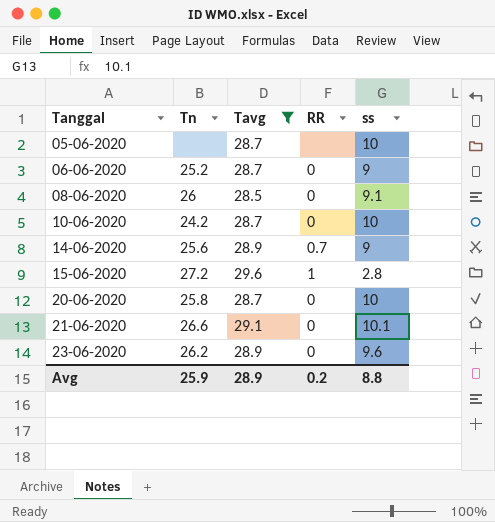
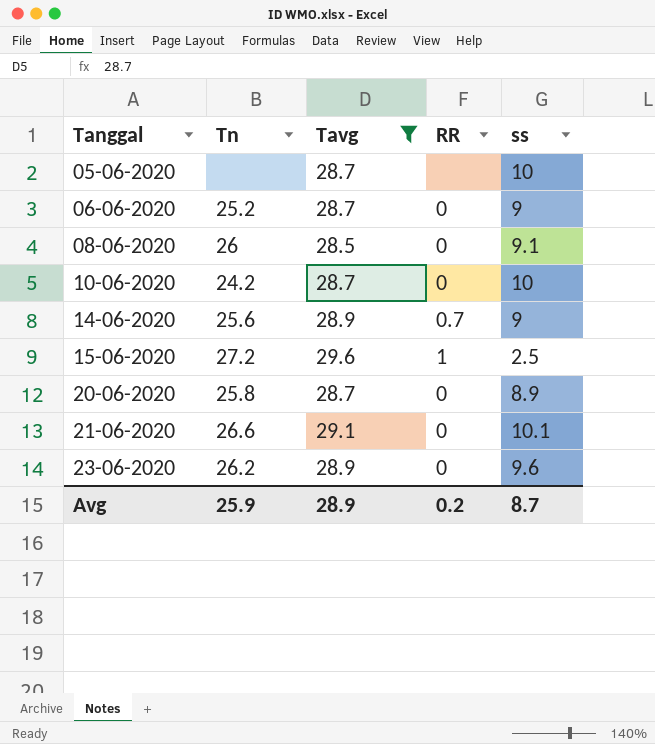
15-06-2020 | ss: 2.8 -> 2.5
20-06-2020 | ss: 10 -> 8.9
Avg | ss: 8.8 -> 8.7

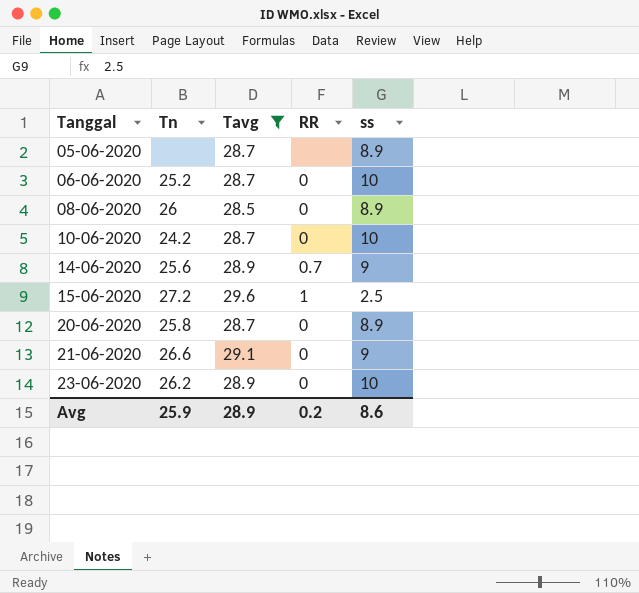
05-06-2020 | ss: 10 -> 8.9
06-06-2020 | ss: 9 -> 10
08-06-2020 | ss: 9.1 -> 8.9
21-06-2020 | ss: 10.1 -> 9
23-06-2020 | ss: 9.6 -> 10
Avg | ss: 8.7 -> 8.6

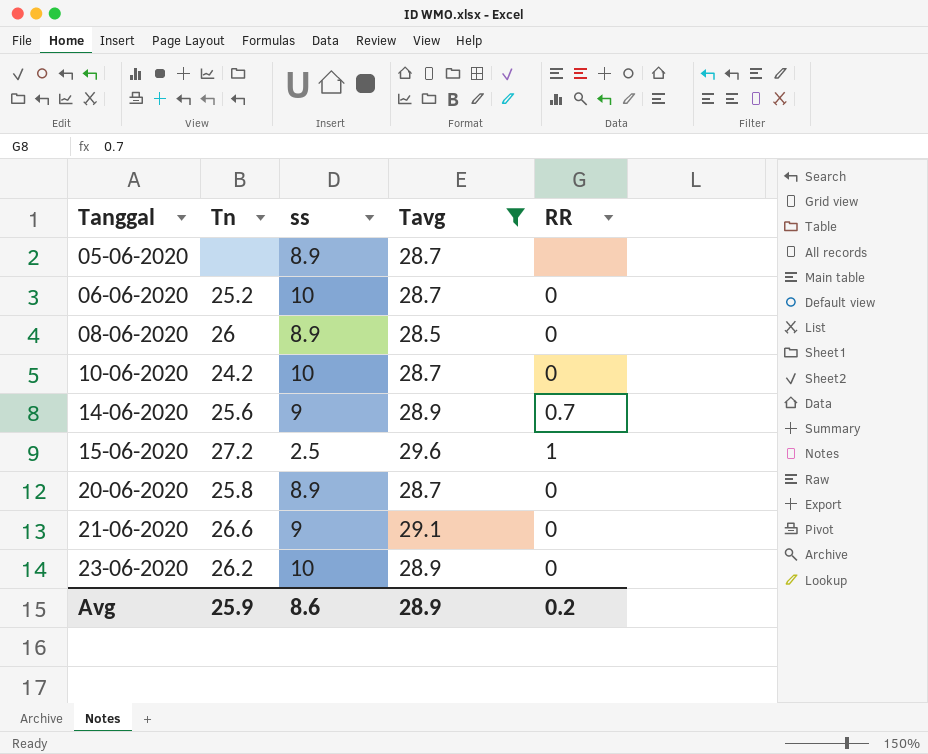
column ss | position: 5 -> 3

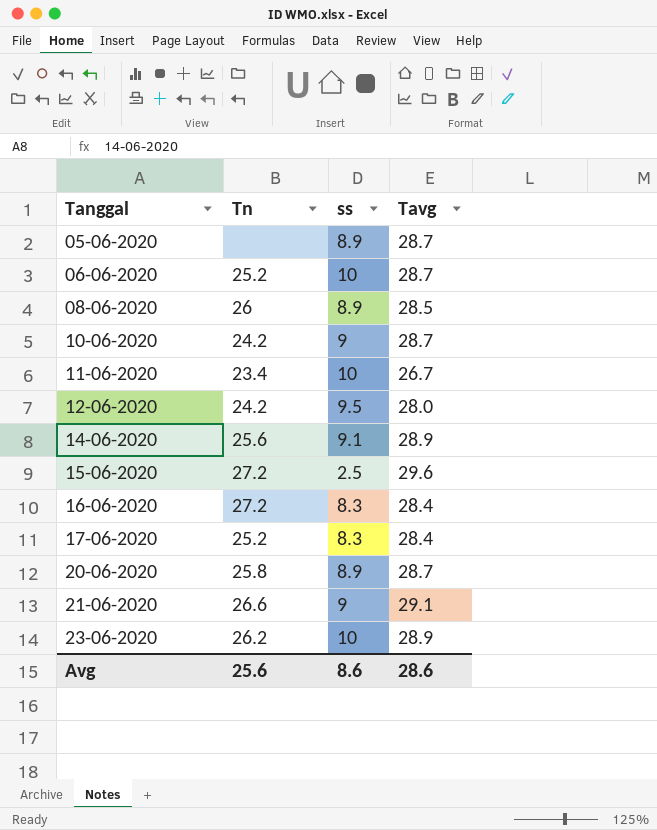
filter: Tavg >= 28.5 -> none
column RR | position: 5 -> none
10-06-2020 | ss: 10 -> 9
14-06-2020 | ss: 9 -> 9.1
Avg | Tn: 25.9 -> 25.6
Avg | Tavg: 28.9 -> 28.6

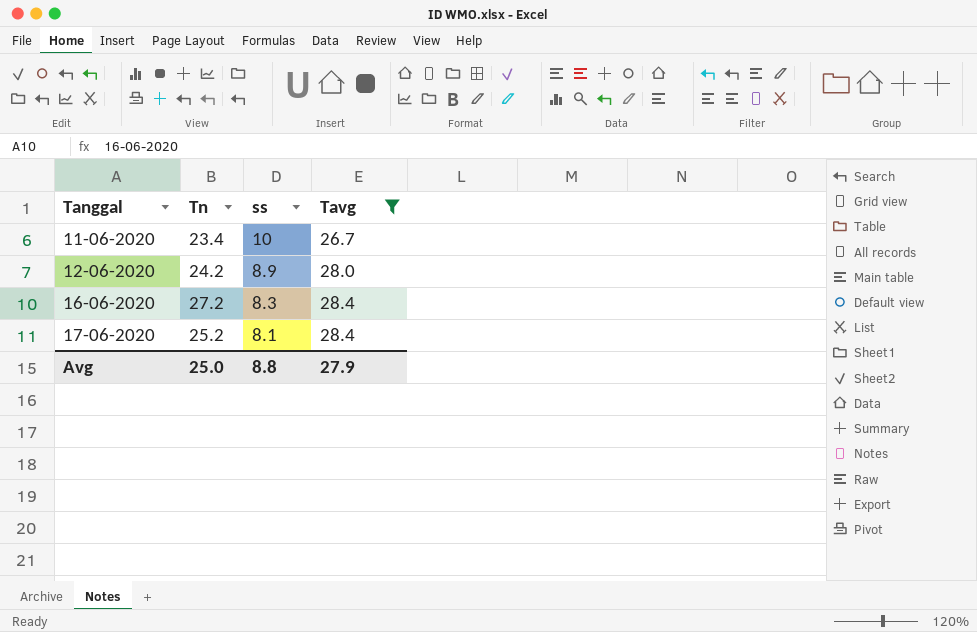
filter: none -> Tavg <= 28.4
12-06-2020 | ss: 9.5 -> 8.9
17-06-2020 | ss: 8.3 -> 8.1
Avg | Tn: 25.6 -> 25.0
Avg | ss: 8.6 -> 8.8
Avg | Tavg: 28.6 -> 27.9

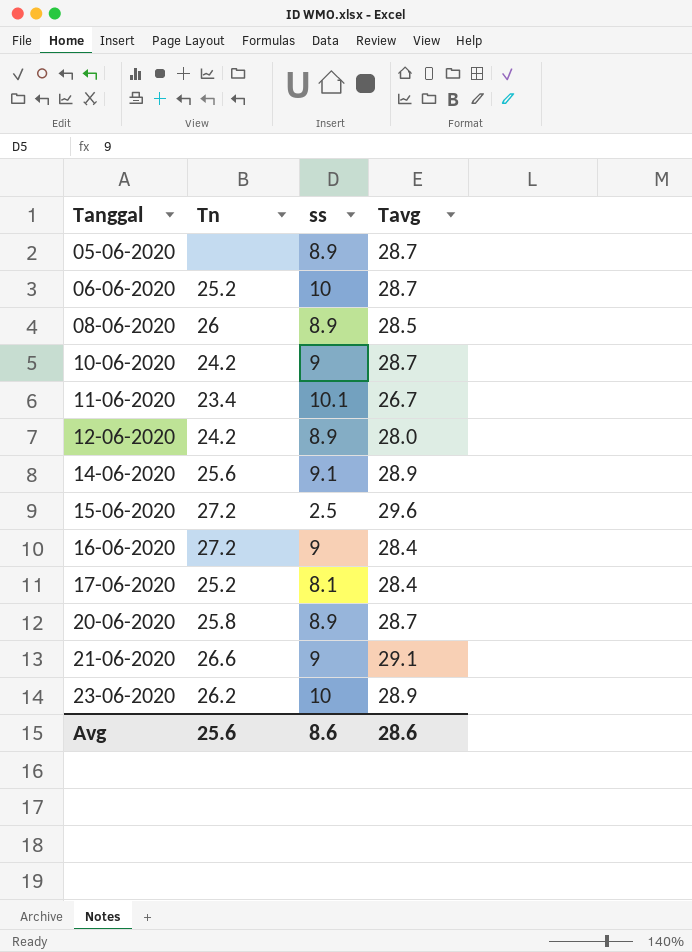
filter: Tavg <= 28.4 -> none
11-06-2020 | ss: 10 -> 10.1
16-06-2020 | ss: 8.3 -> 9
Avg | Tn: 25.0 -> 25.6
Avg | ss: 8.8 -> 8.6
Avg | Tavg: 27.9 -> 28.6

